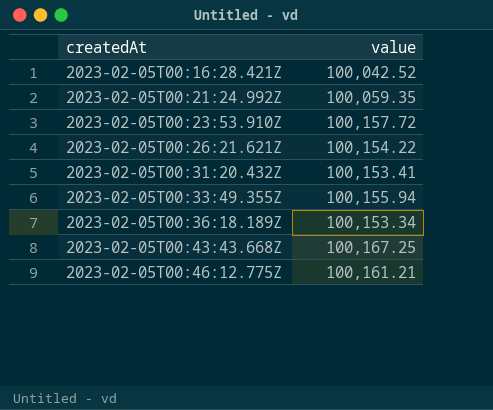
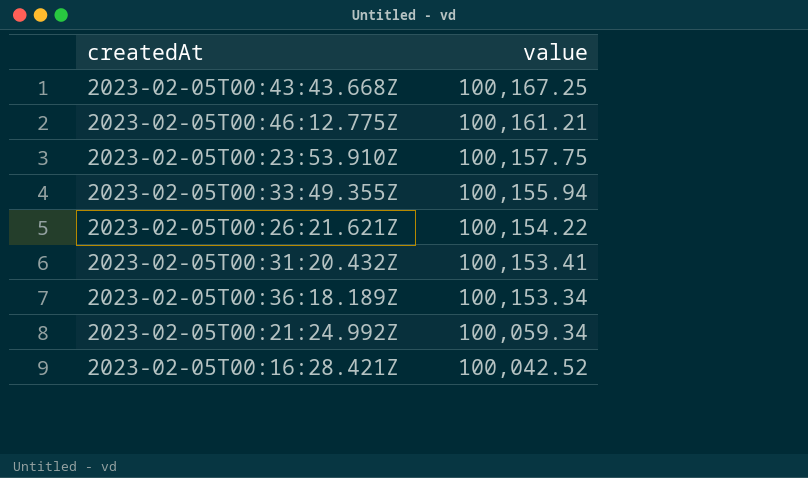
row order: createdAt ascending -> value descending
2023-02-05T00:23:53.910Z | value: 100,157.72 -> 100,157.75
2023-02-05T00:21:24.992Z | value: 100,059.35 -> 100,059.34

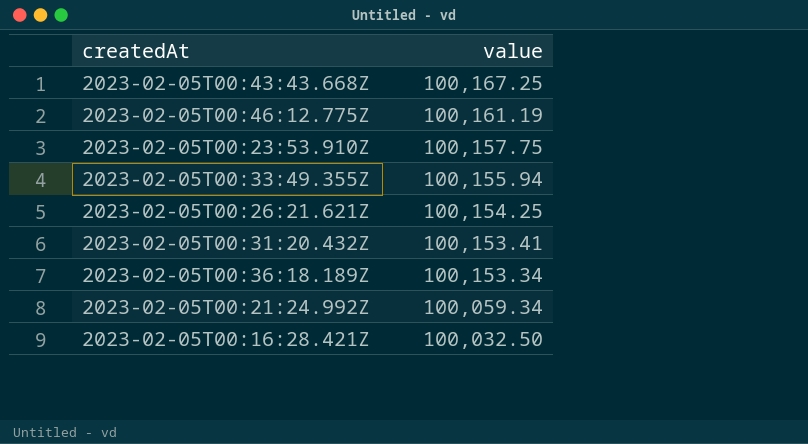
2023-02-05T00:46:12.775Z | value: 100,161.21 -> 100,161.19
2023-02-05T00:26:21.621Z | value: 100,154.22 -> 100,154.25
2023-02-05T00:16:28.421Z | value: 100,042.52 -> 100,032.50

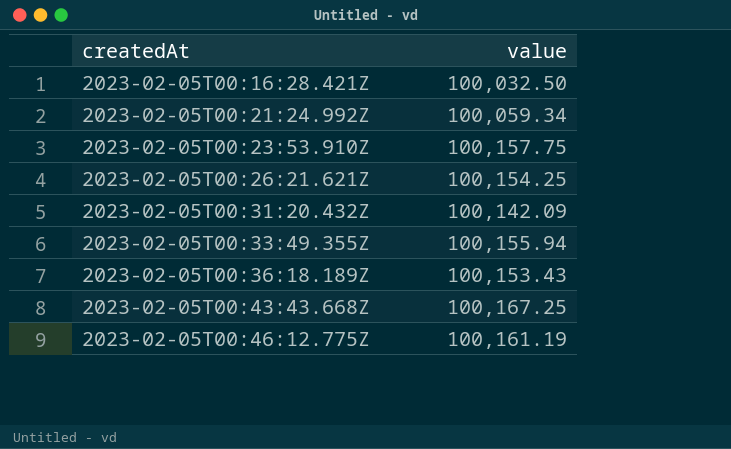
row order: value descending -> createdAt ascending
2023-02-05T00:31:20.432Z | value: 100,153.41 -> 100,142.09
2023-02-05T00:36:18.189Z | value: 100,153.34 -> 100,153.43

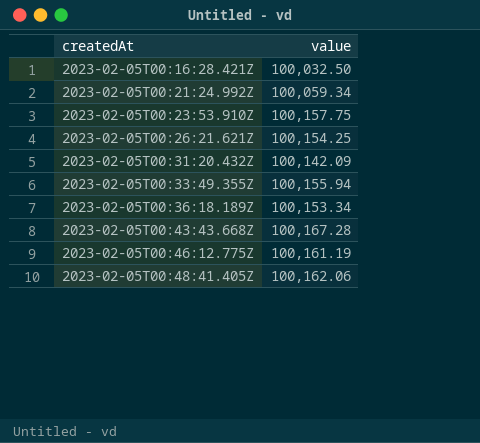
2023-02-05T00:36:18.189Z | value: 100,153.43 -> 100,153.34
2023-02-05T00:43:43.668Z | value: 100,167.25 -> 100,167.28
row 2023-02-05T00:48:41.405Z: none -> 100,162.06

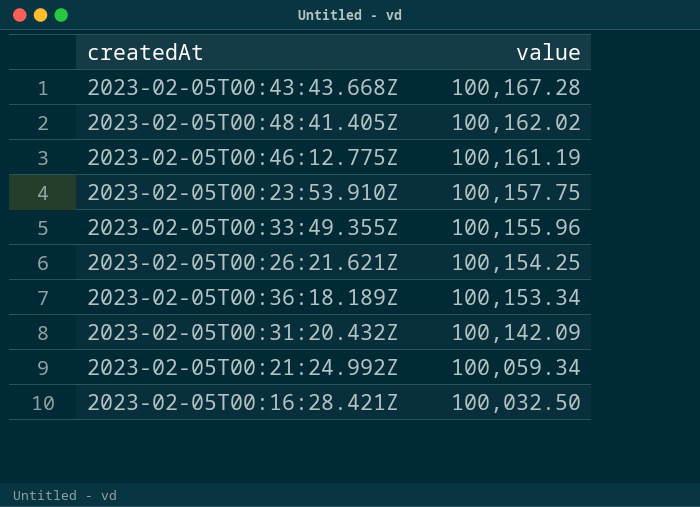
row order: createdAt ascending -> value descending
2023-02-05T00:48:41.405Z | value: 100,162.06 -> 100,162.02
2023-02-05T00:33:49.355Z | value: 100,155.94 -> 100,155.96

